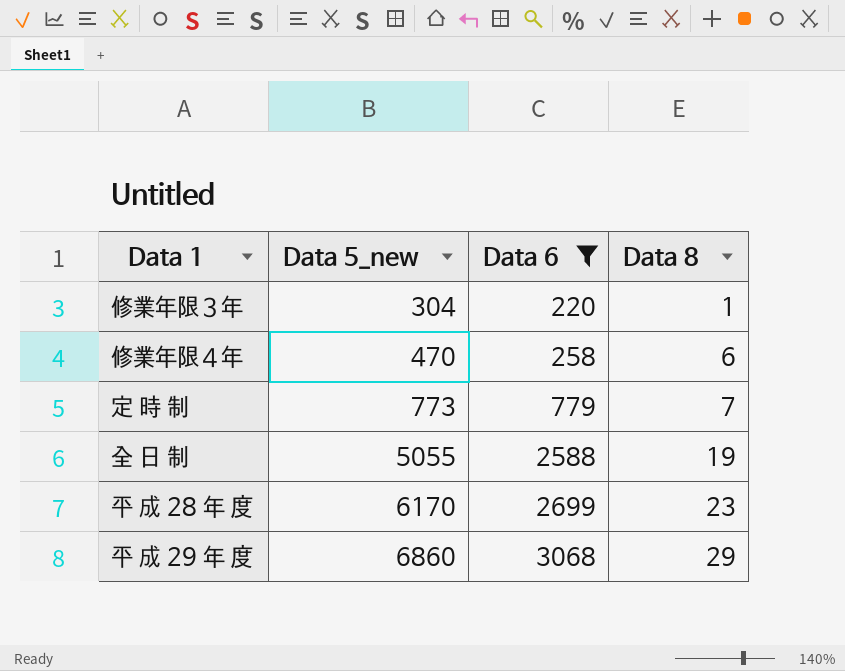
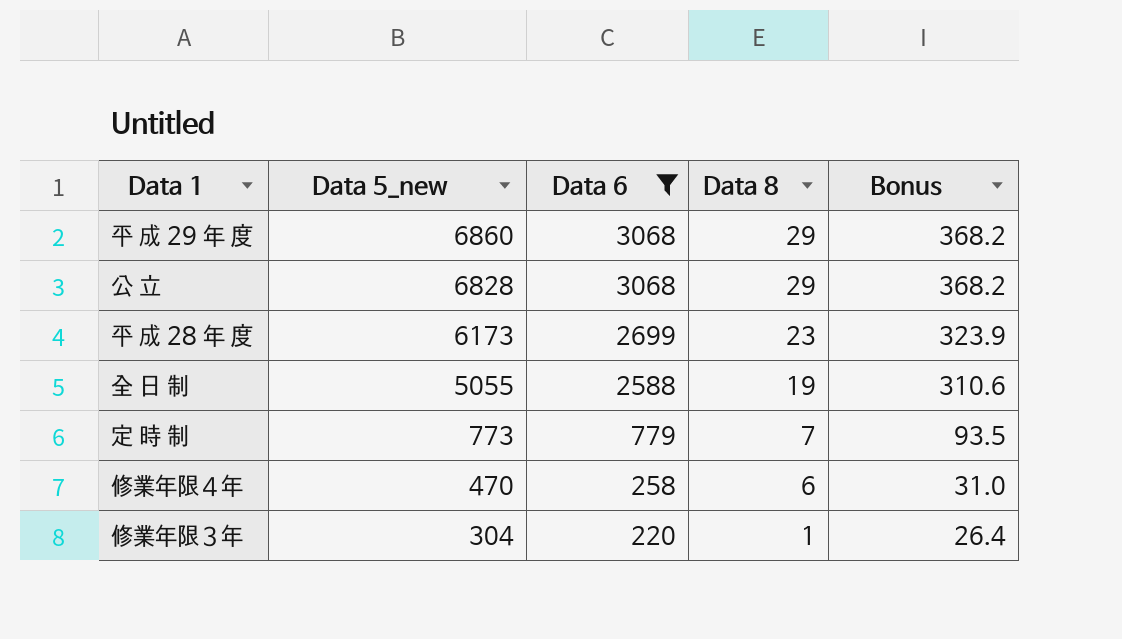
row order: Data 5_new ascending -> Data 5_new descending
column Bonus | formula: none -> [Data 6] * 0.12
row 公 立: none -> 6828 | 3068 | 29 | 368.2
平 成 28 年 度 | Data 5_new: 6170 -> 6173

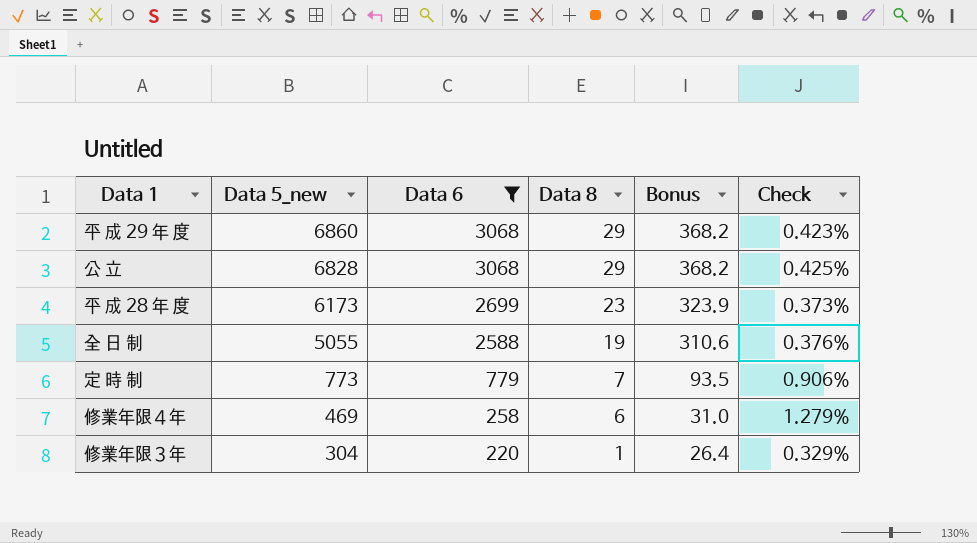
column Check | formula: none -> [Data 8] / [Data 5_new]
修業年限４年 | Data 5_new: 470 -> 469

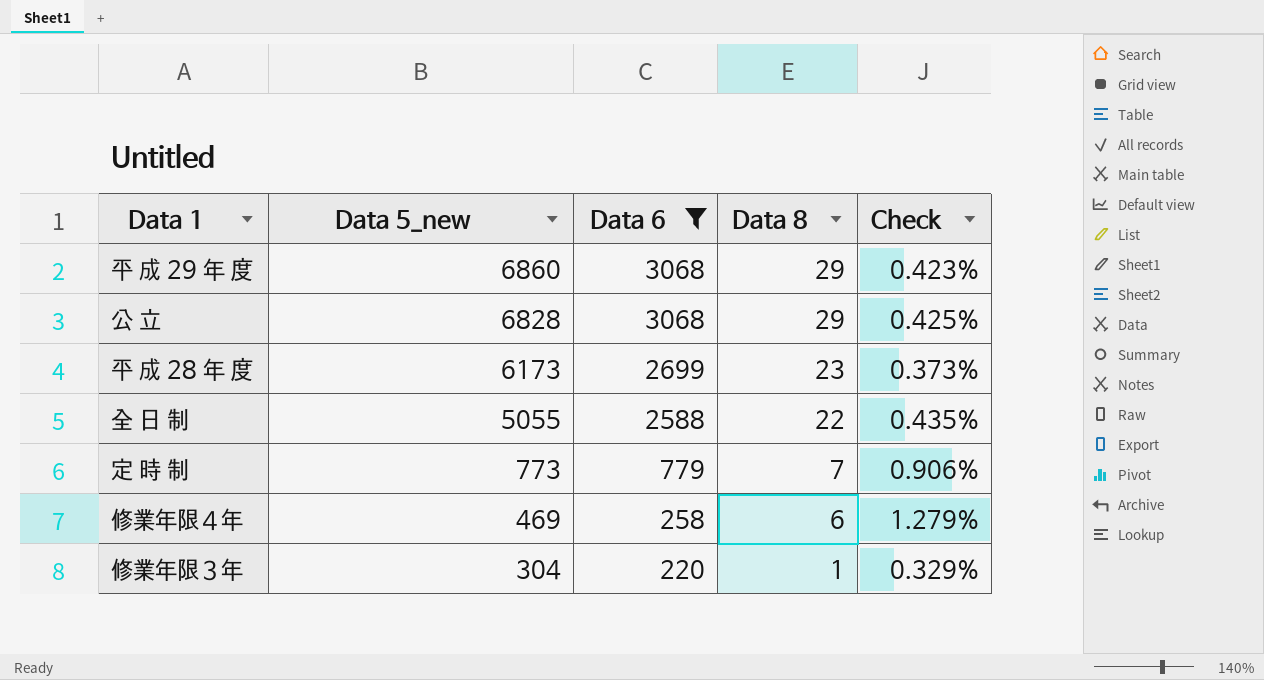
column Bonus | formula: [Data 6] * 0.12 -> none
全 日 制 | Data 8: 19 -> 22
全 日 制 | Check: 0.376% -> 0.435%

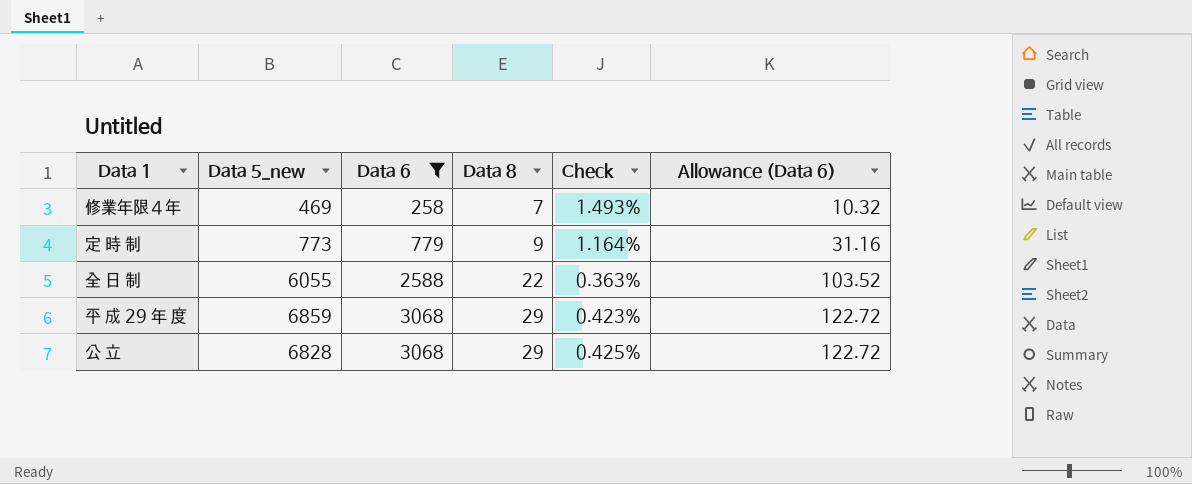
row order: Data 5_new descending -> Data 6 ascending
column Allowance (Data 6) | formula: none -> [Data 6] * 0.04
row 平 成 28 年 度: 6173 | 2699 | 23 | 0.373% -> none
row 修業年限３年: 304 | 220 | 1 | 0.329% -> none
修業年限４年 | Data 8: 6 -> 7
修業年限４年 | Check: 1.279% -> 1.493%
定 時 制 | Data 8: 7 -> 9
定 時 制 | Check: 0.906% -> 1.164%
全 日 制 | Data 5_new: 5055 -> 6055
全 日 制 | Check: 0.435% -> 0.363%
平 成 29 年 度 | Data 5_new: 6860 -> 6859

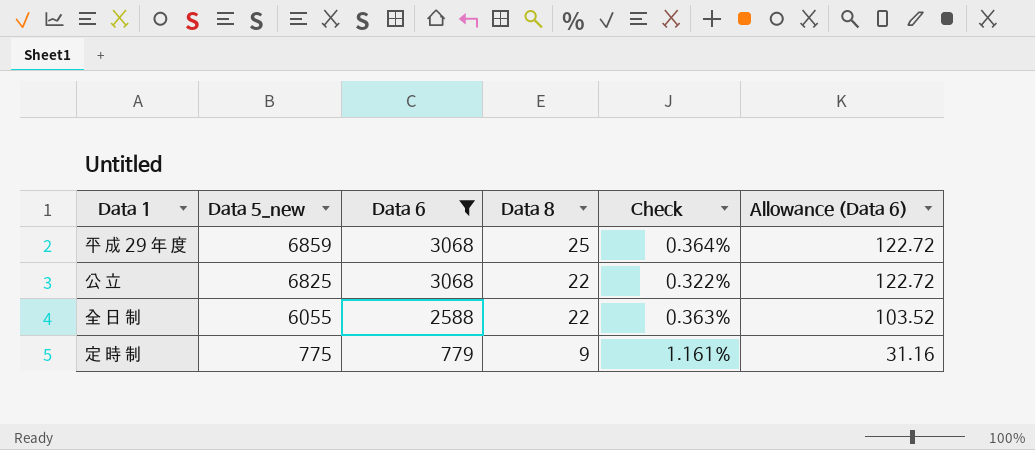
row order: Data 6 ascending -> Data 5_new descending
row 修業年限４年: 469 | 258 | 7 | 1.493% | 10.32 -> none
平 成 29 年 度 | Data 8: 29 -> 25
平 成 29 年 度 | Check: 0.423% -> 0.364%
公 立 | Data 5_new: 6828 -> 6825
公 立 | Data 8: 29 -> 22
公 立 | Check: 0.425% -> 0.322%
定 時 制 | Data 5_new: 773 -> 775
定 時 制 | Check: 1.164% -> 1.161%

